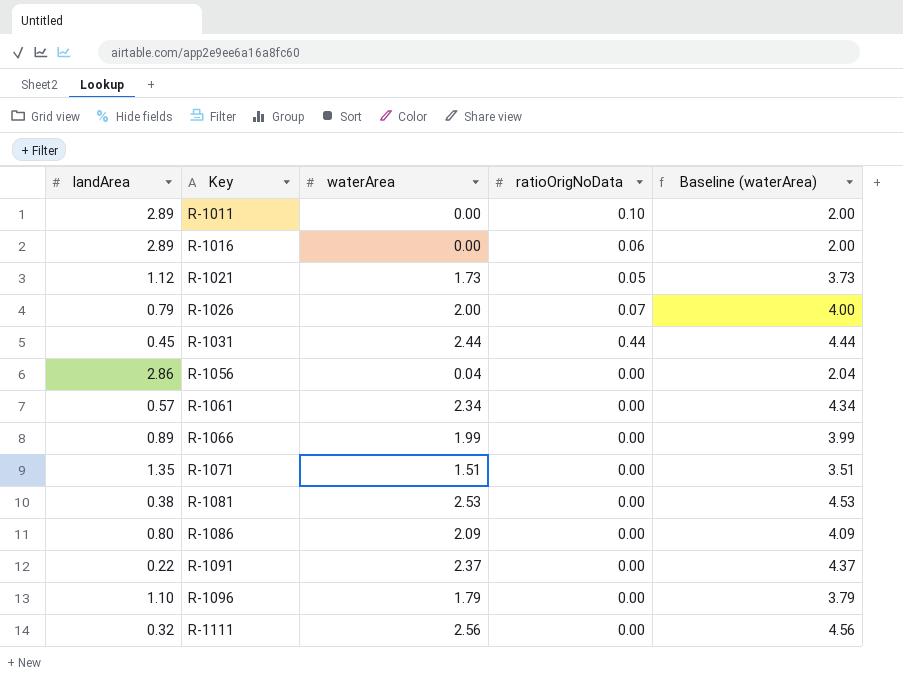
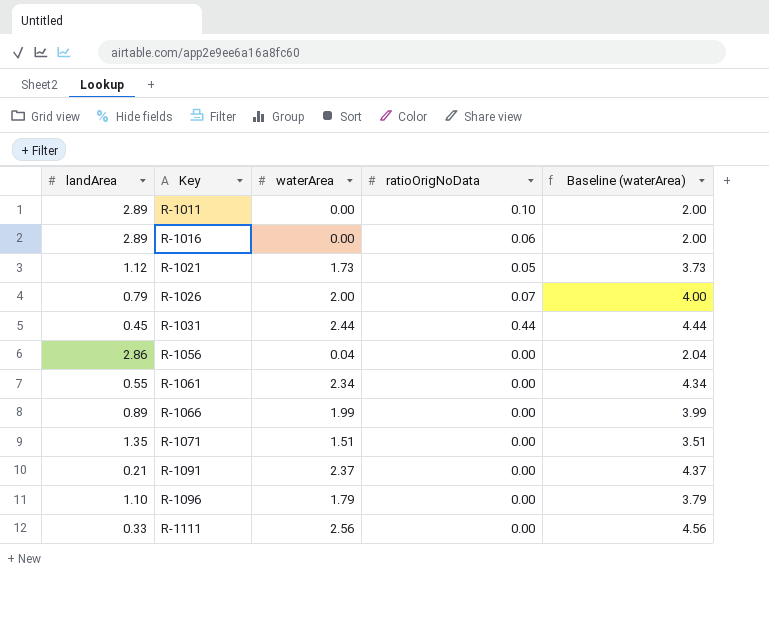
row R-1081: 0.38 | 2.53 | 0.00 | 4.53 -> none
row R-1086: 0.80 | 2.09 | 0.00 | 4.09 -> none
R-1061 | landArea: 0.57 -> 0.55
R-1091 | landArea: 0.22 -> 0.21
R-1111 | landArea: 0.32 -> 0.33

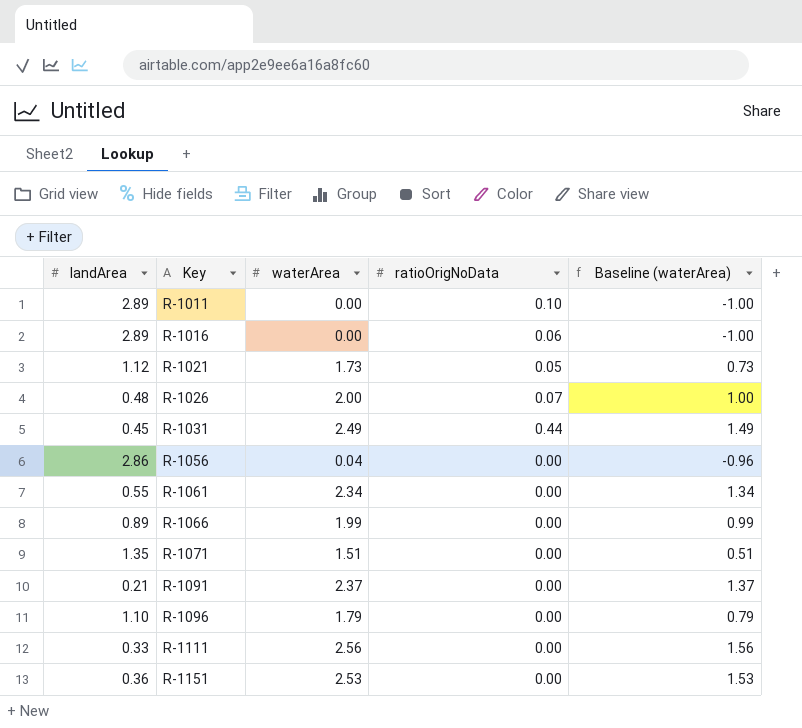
column Baseline (waterArea) | formula: [waterArea] + 2 -> [waterArea] - 1
R-1026 | landArea: 0.79 -> 0.48
R-1031 | waterArea: 2.44 -> 2.49
row R-1151: none -> 0.36 | 2.53 | 0.00 | 1.53

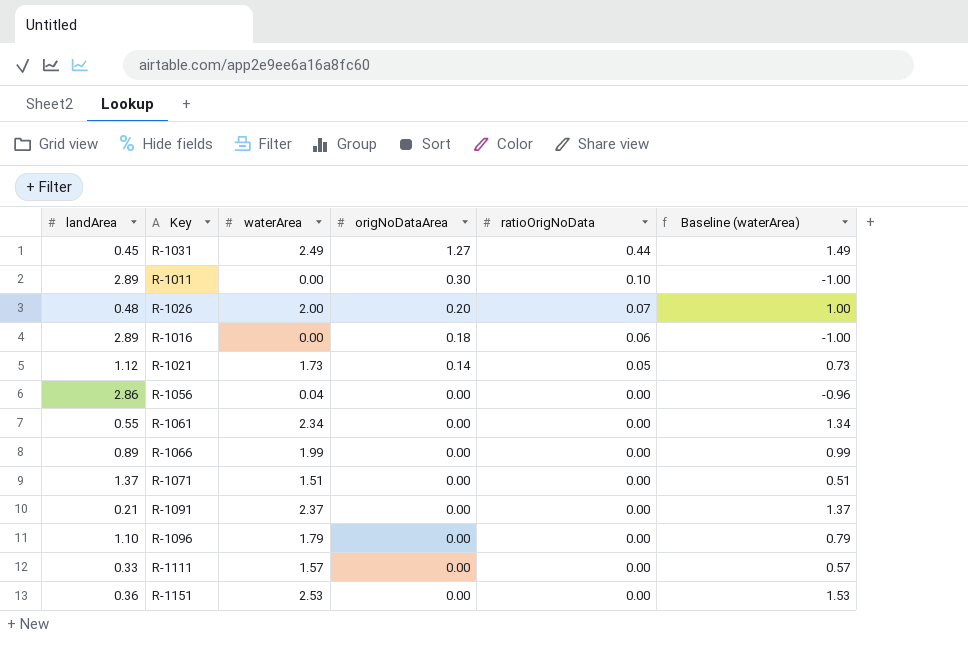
row order: Key ascending -> origNoDataArea descending
column origNoDataArea | position: none -> 4
R-1071 | landArea: 1.35 -> 1.37
R-1111 | waterArea: 2.56 -> 1.57
R-1111 | Baseline (waterArea): 1.56 -> 0.57

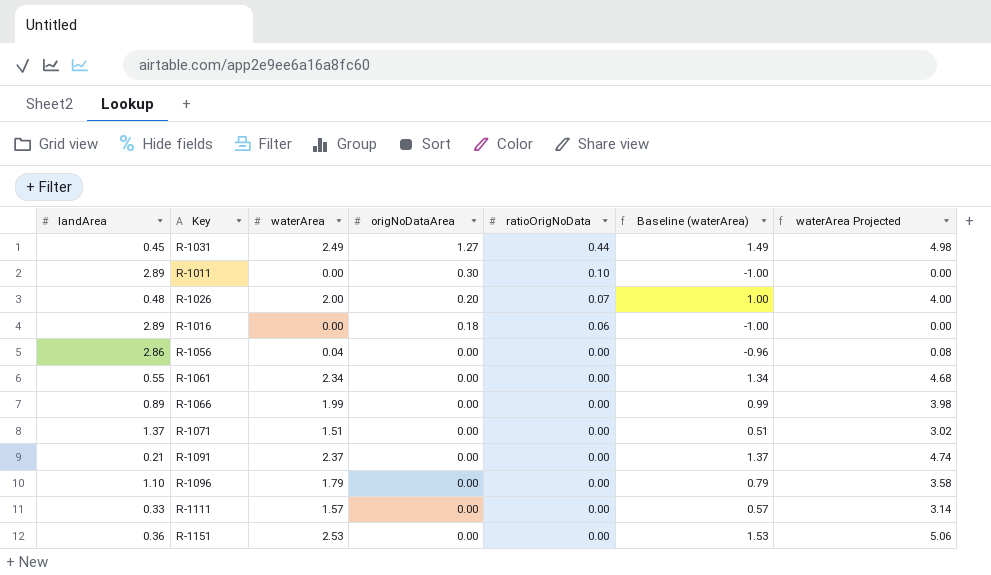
column waterArea Projected | formula: none -> [waterArea] * 2
row R-1021: 1.12 | 1.73 | 0.14 | 0.05 | 0.73 -> none

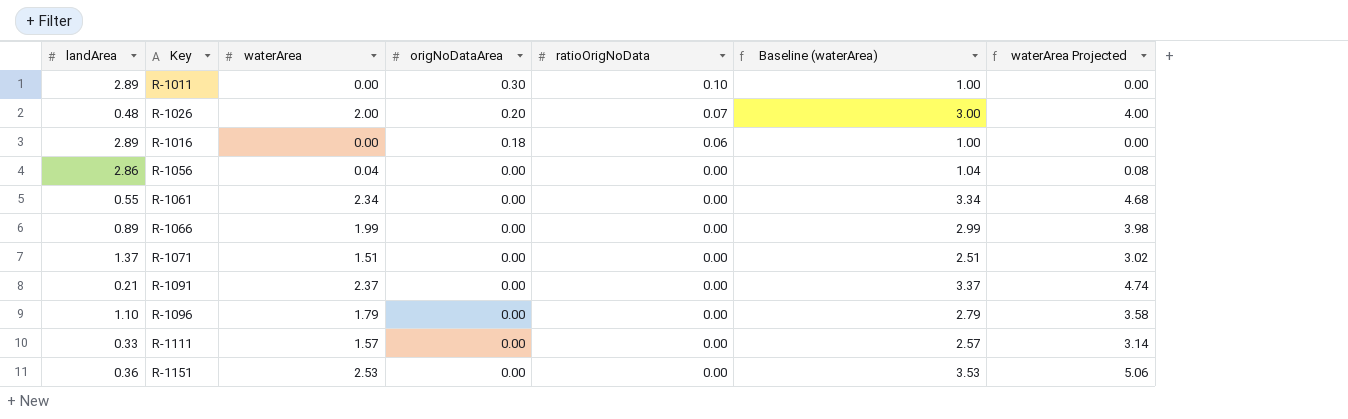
column Baseline (waterArea) | formula: [waterArea] - 1 -> [waterArea] + 1
row R-1031: 0.45 | 2.49 | 1.27 | 0.44 | 1.49 | 4.98 -> none

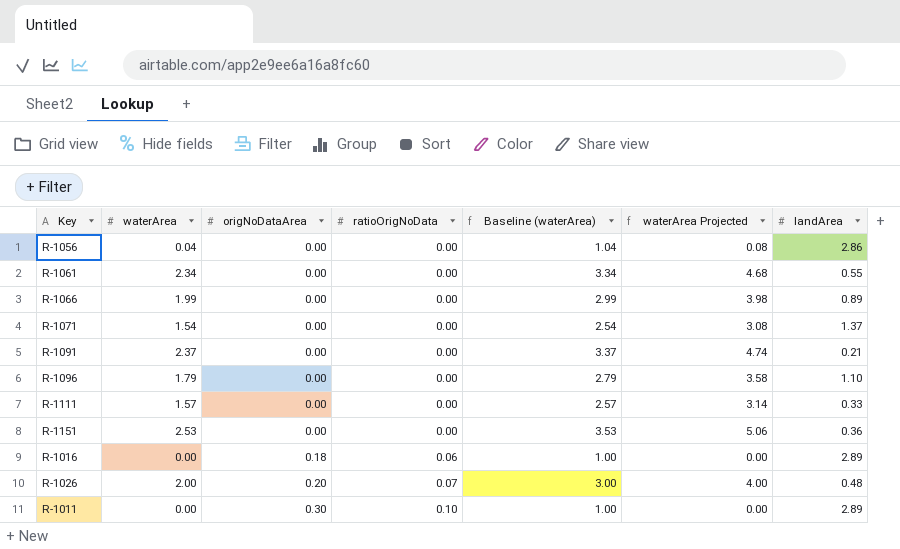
row order: origNoDataArea descending -> origNoDataArea ascending
column landArea | position: 1 -> 7
R-1071 | waterArea: 1.51 -> 1.54
R-1071 | Baseline (waterArea): 2.51 -> 2.54
R-1071 | waterArea Projected: 3.02 -> 3.08

